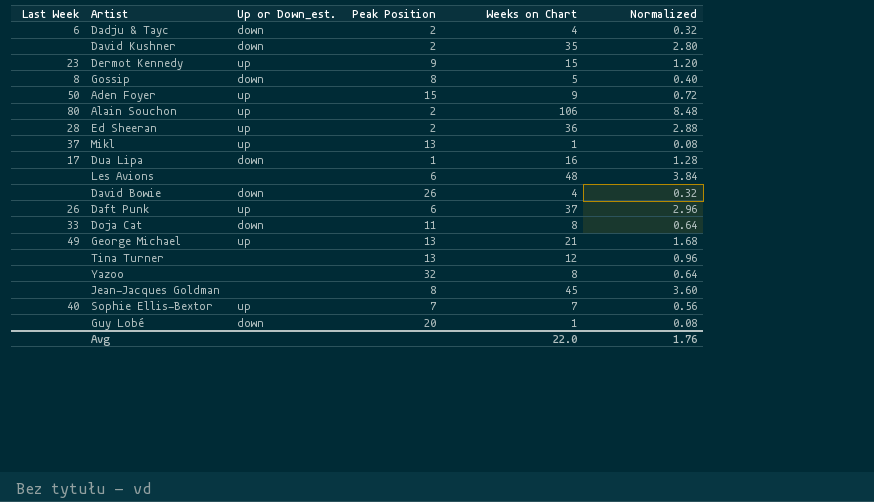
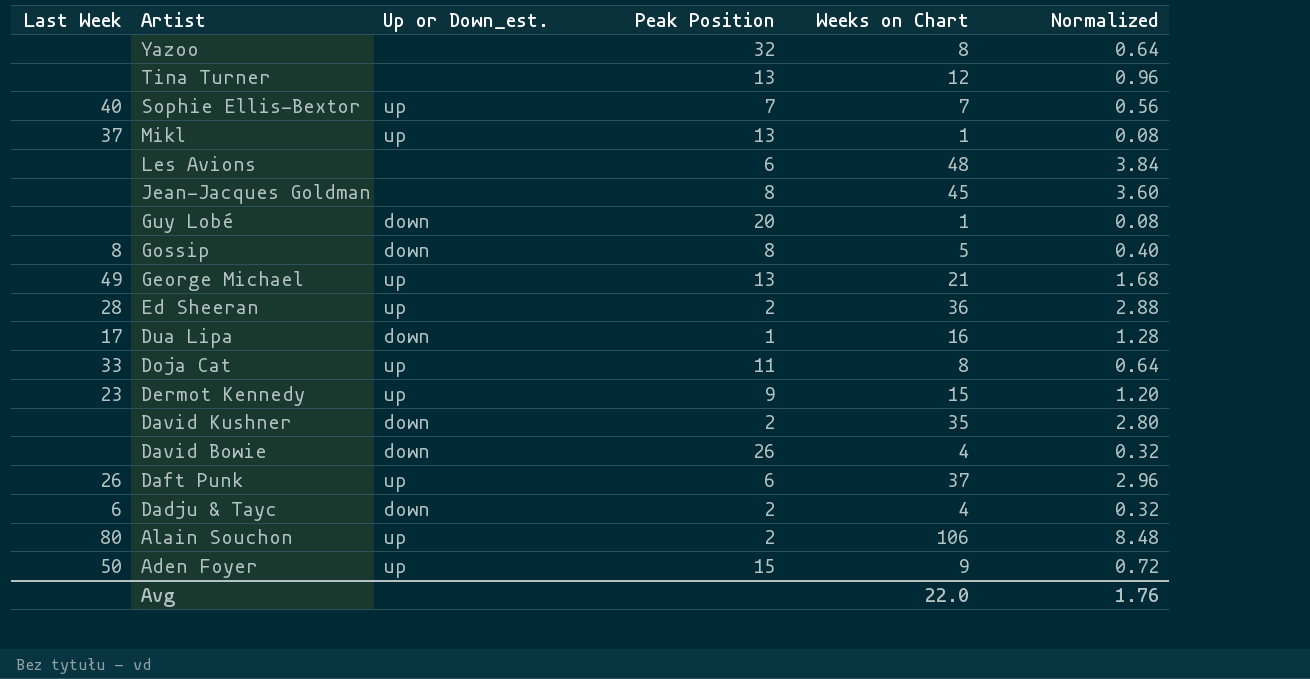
row order: none -> Artist descending
Doja Cat | Up or Down_est.: down -> up

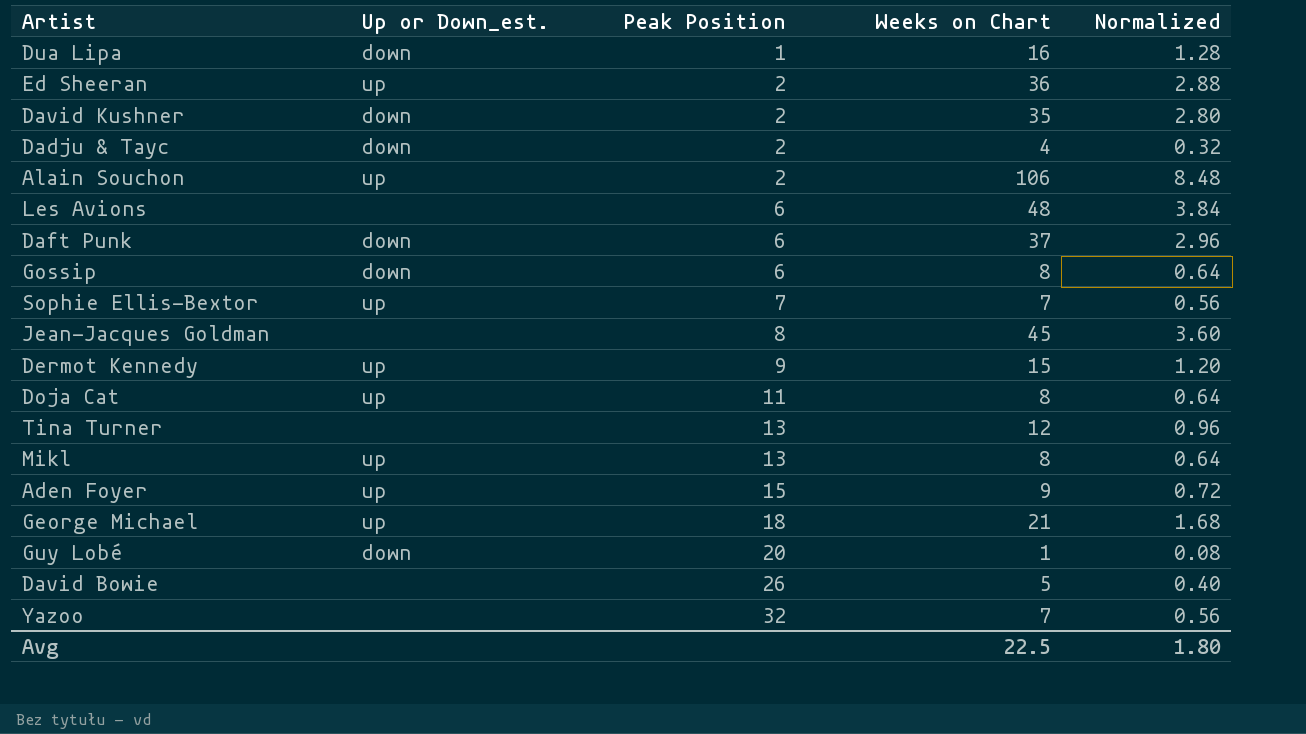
row order: Artist descending -> Peak Position ascending
column Last Week | position: 1 -> none
Daft Punk | Up or Down_est.: up -> down
Gossip | Peak Position: 8 -> 6
Gossip | Weeks on Chart: 5 -> 8
Gossip | Normalized: 0.40 -> 0.64
Mikl | Weeks on Chart: 1 -> 8
Mikl | Normalized: 0.08 -> 0.64
George Michael | Peak Position: 13 -> 18
David Bowie | Up or Down_est.: down -> none
David Bowie | Weeks on Chart: 4 -> 5
David Bowie | Normalized: 0.32 -> 0.40
Yazoo | Weeks on Chart: 8 -> 7
Yazoo | Normalized: 0.64 -> 0.56
Avg | Weeks on Chart: 22.0 -> 22.5
Avg | Normalized: 1.76 -> 1.80

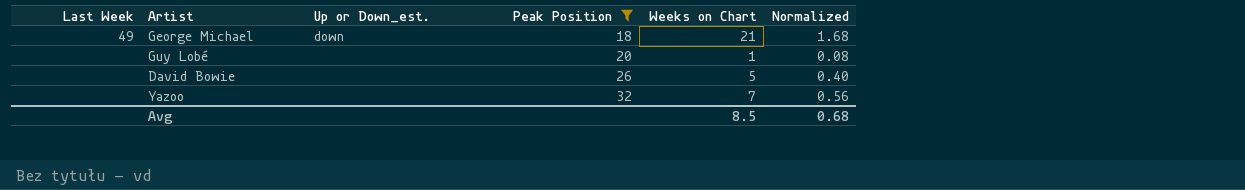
filter: none -> Peak Position >= 18
column Last Week | position: none -> 1
George Michael | Up or Down_est.: up -> down
Guy Lobé | Up or Down_est.: down -> none
Avg | Weeks on Chart: 22.5 -> 8.5
Avg | Normalized: 1.80 -> 0.68

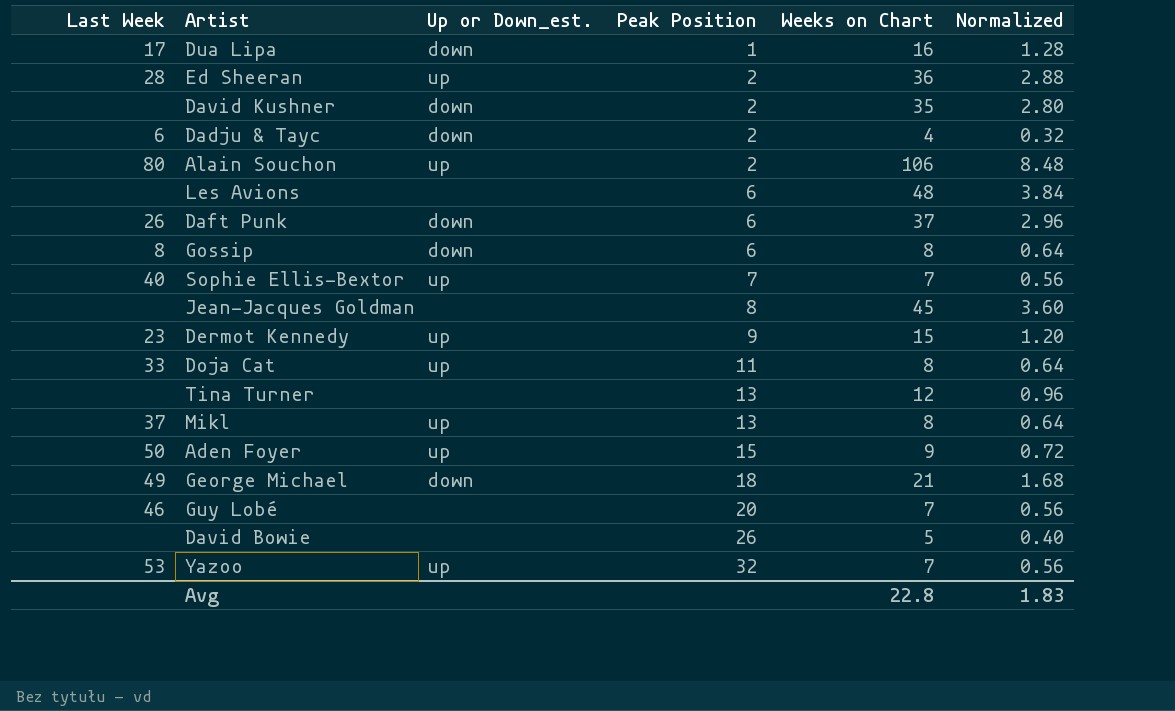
filter: Peak Position >= 18 -> none
Guy Lobé | Last Week: none -> 46
Guy Lobé | Weeks on Chart: 1 -> 7
Guy Lobé | Normalized: 0.08 -> 0.56
Yazoo | Last Week: none -> 53
Yazoo | Up or Down_est.: none -> up
Avg | Weeks on Chart: 8.5 -> 22.8
Avg | Normalized: 0.68 -> 1.83

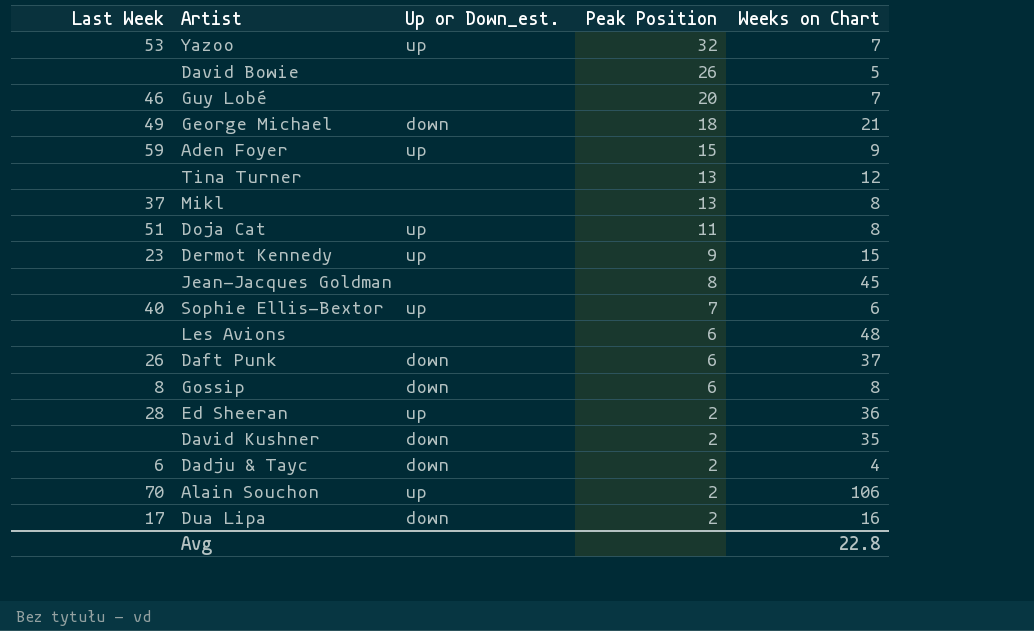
row order: Peak Position ascending -> Peak Position descending
column Normalized | formula: [Weeks on Chart] * 0.08 -> none
Aden Foyer | Last Week: 50 -> 59
Mikl | Up or Down_est.: up -> none
Doja Cat | Last Week: 33 -> 51
Sophie Ellis-Bextor | Weeks on Chart: 7 -> 6
Alain Souchon | Last Week: 80 -> 70
Dua Lipa | Peak Position: 1 -> 2

